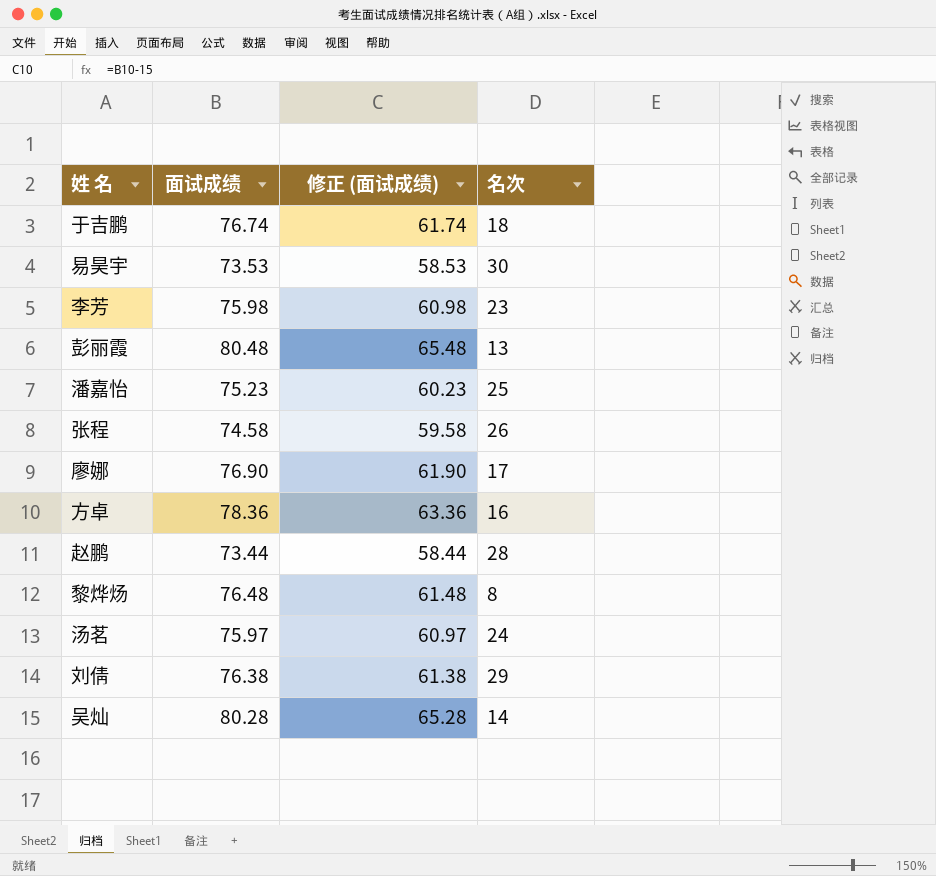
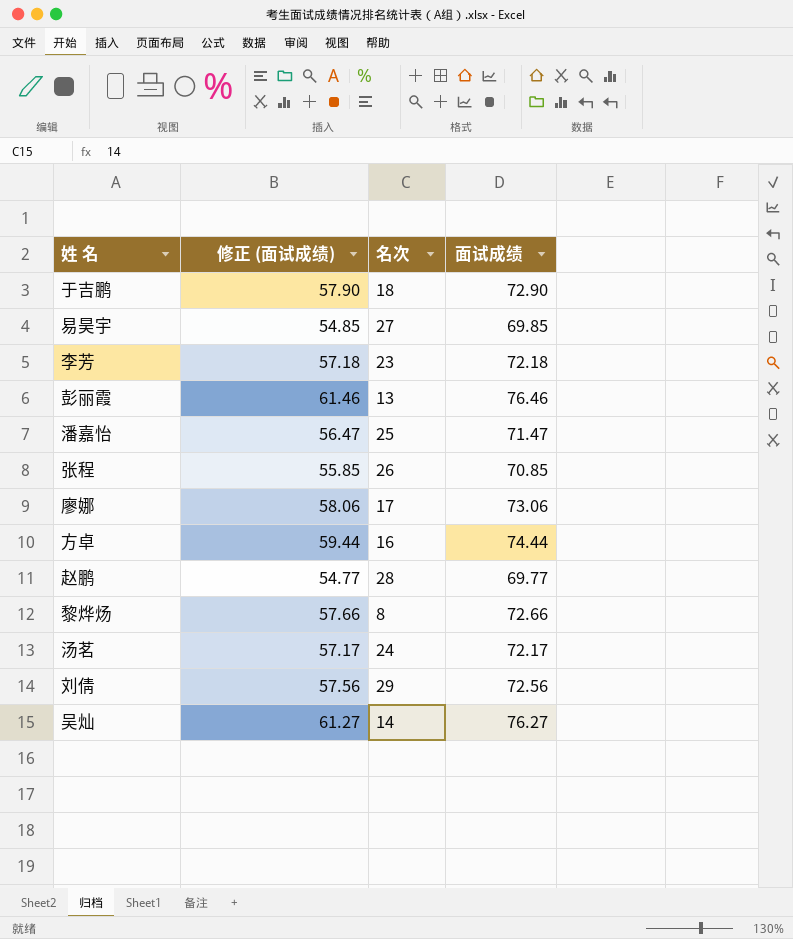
column 面试成绩 | position: 2 -> 4
于吉鹏 | 修正 (面试成绩): 61.74 -> 57.90
于吉鹏 | 面试成绩: 76.74 -> 72.90
易昊宇 | 修正 (面试成绩): 58.53 -> 54.85
易昊宇 | 名次: 30 -> 27
易昊宇 | 面试成绩: 73.53 -> 69.85
李芳 | 修正 (面试成绩): 60.98 -> 57.18
李芳 | 面试成绩: 75.98 -> 72.18
彭丽霞 | 修正 (面试成绩): 65.48 -> 61.46
彭丽霞 | 面试成绩: 80.48 -> 76.46
潘嘉怡 | 修正 (面试成绩): 60.23 -> 56.47
潘嘉怡 | 面试成绩: 75.23 -> 71.47
张程 | 修正 (面试成绩): 59.58 -> 55.85
张程 | 面试成绩: 74.58 -> 70.85
廖娜 | 修正 (面试成绩): 61.90 -> 58.06
廖娜 | 面试成绩: 76.90 -> 73.06
方卓 | 修正 (面试成绩): 63.36 -> 59.44
方卓 | 面试成绩: 78.36 -> 74.44
赵鹏 | 修正 (面试成绩): 58.44 -> 54.77
赵鹏 | 面试成绩: 73.44 -> 69.77
黎烨炀 | 修正 (面试成绩): 61.48 -> 57.66
黎烨炀 | 面试成绩: 76.48 -> 72.66
汤茗 | 修正 (面试成绩): 60.97 -> 57.17
汤茗 | 面试成绩: 75.97 -> 72.17
刘倩 | 修正 (面试成绩): 61.38 -> 57.56
刘倩 | 面试成绩: 76.38 -> 72.56
吴灿 | 修正 (面试成绩): 65.28 -> 61.27
吴灿 | 面试成绩: 80.28 -> 76.27

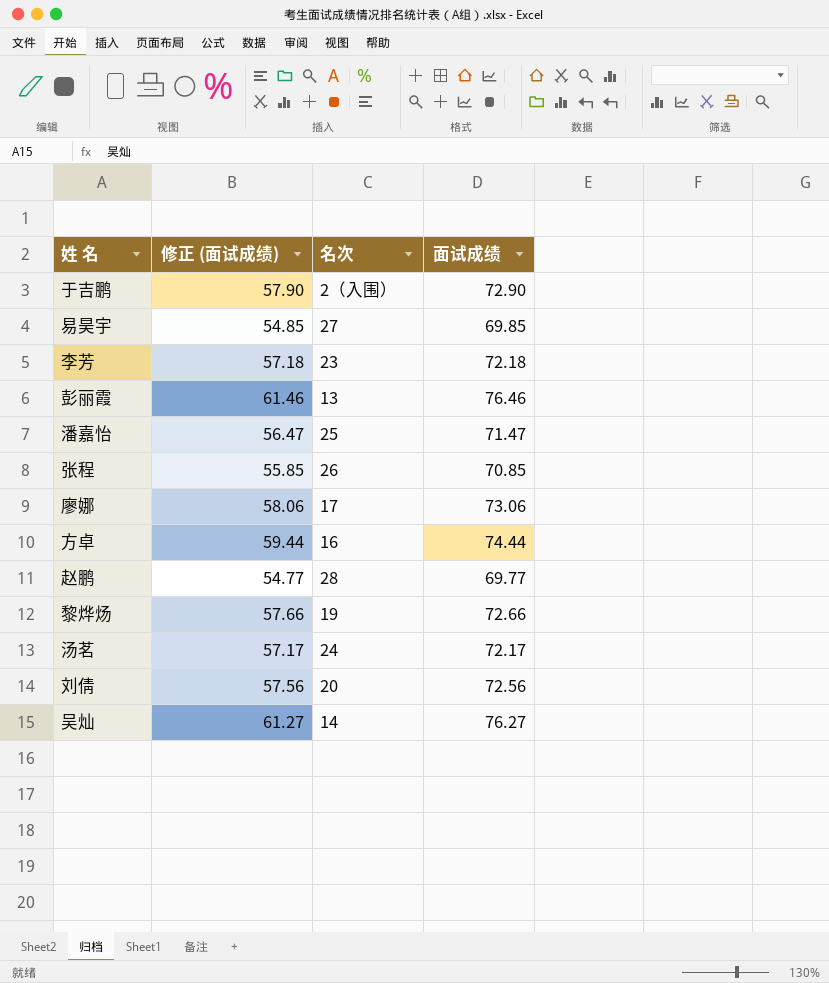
于吉鹏 | 名次: 18 -> 2（入围）
黎烨炀 | 名次: 8 -> 19
刘倩 | 名次: 29 -> 20

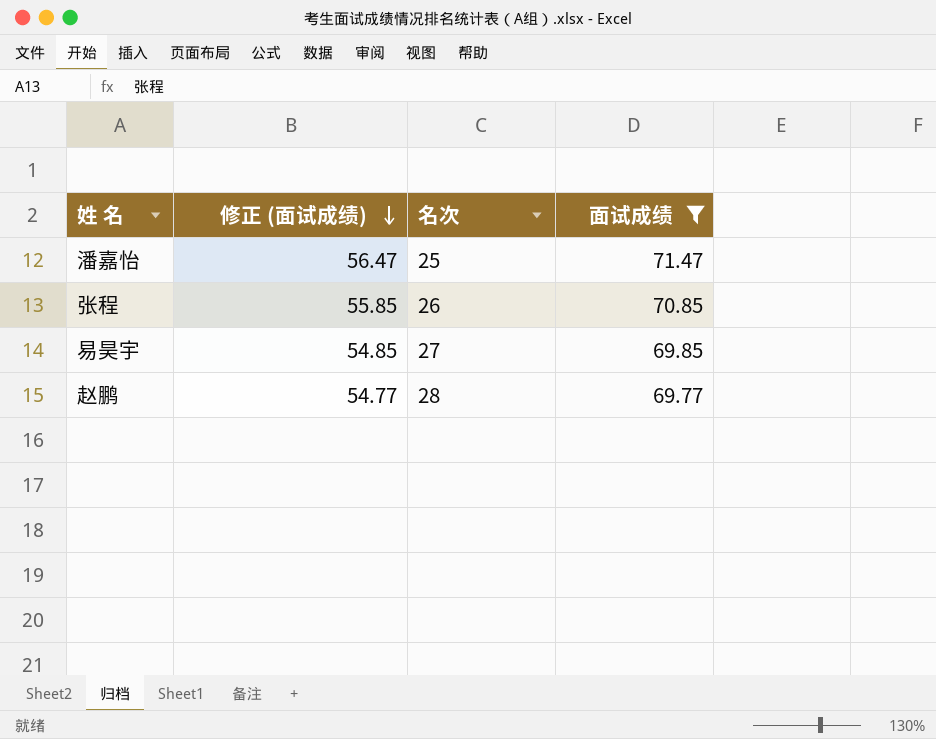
filter: none -> 面试成绩 <= 71.47
row order: none -> 修正 (面试成绩) descending

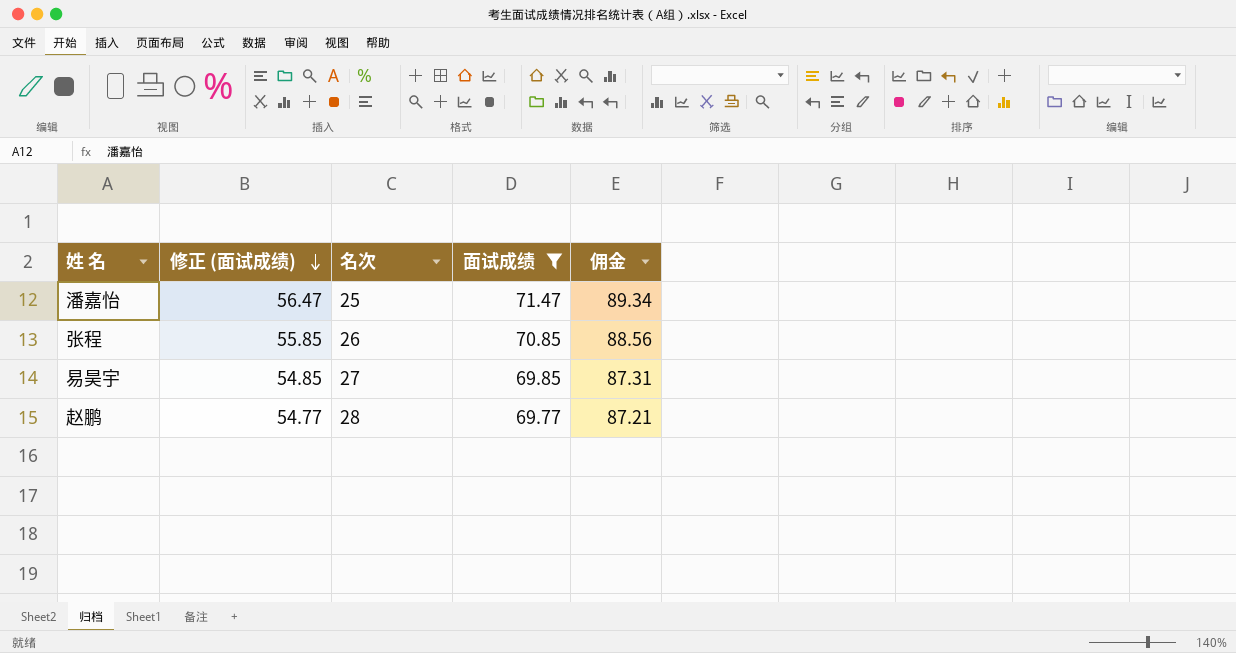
column 佣金 | formula: none -> [面试成绩] * 1.25

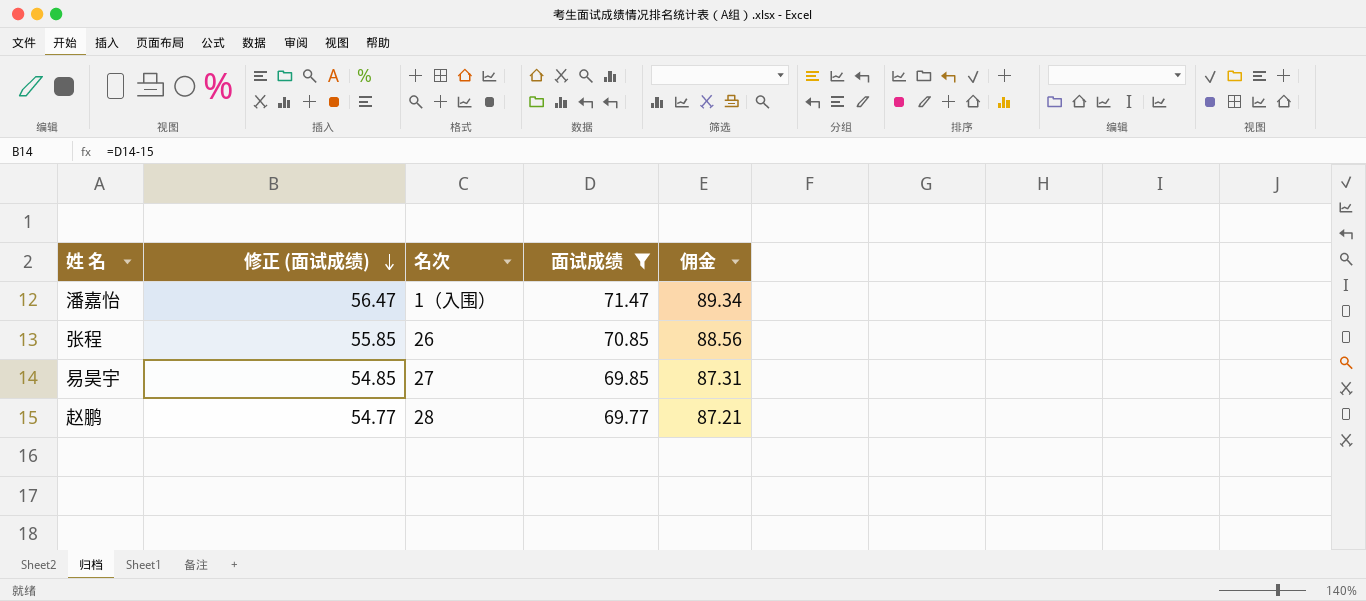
潘嘉怡 | 名次: 25 -> 1（入围）

